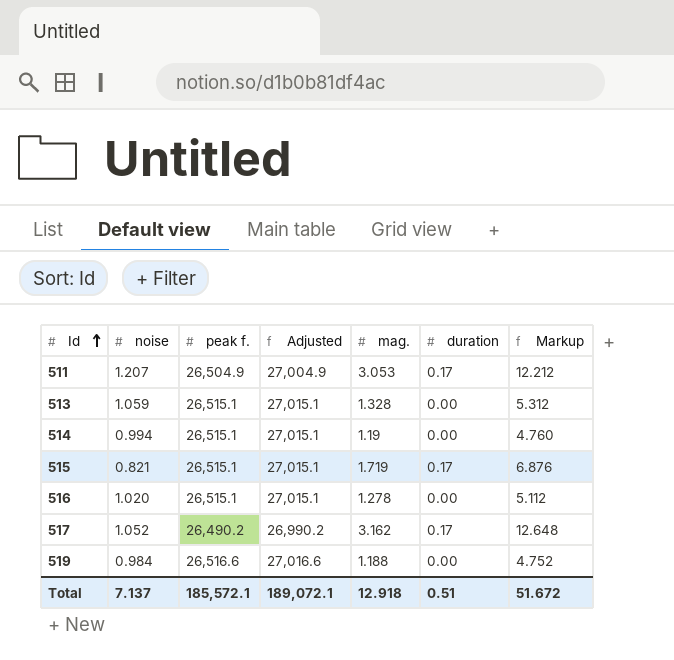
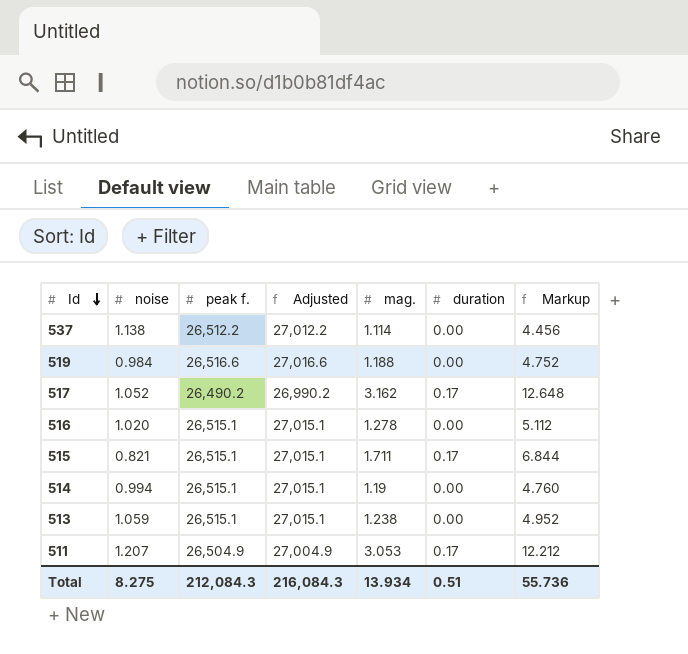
row order: Id ascending -> Id descending
row 537: none -> 1.138 | 26,512.2 | 27,012.2 | 1.114 | 0.00 | 4.456
515 | mag.: 1.719 -> 1.711
515 | Markup: 6.876 -> 6.844
513 | mag.: 1.328 -> 1.238
513 | Markup: 5.312 -> 4.952
Total | noise: 7.137 -> 8.275
Total | peak f.: 185,572.1 -> 212,084.3
Total | Adjusted: 189,072.1 -> 216,084.3
Total | mag.: 12.918 -> 13.934
Total | Markup: 51.672 -> 55.736

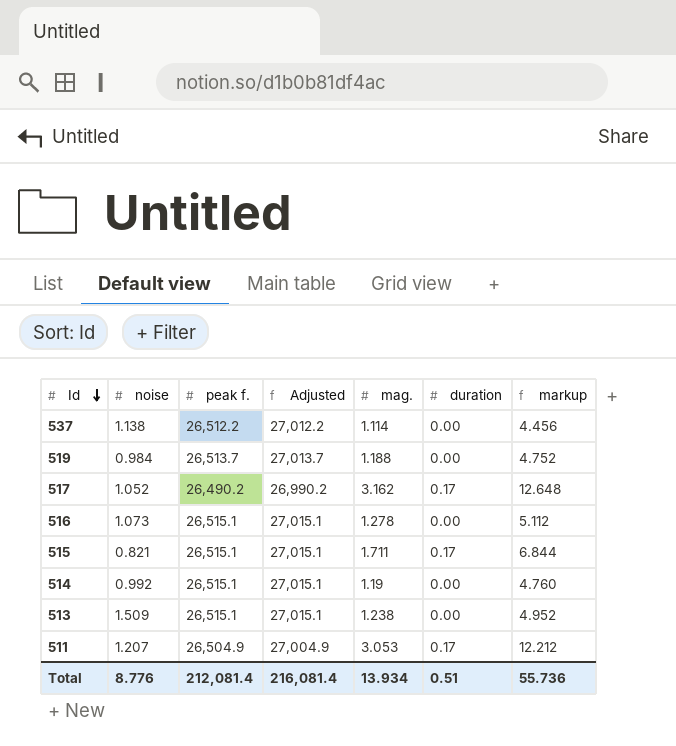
column name: Markup -> markup
519 | peak f.: 26,516.6 -> 26,513.7
519 | Adjusted: 27,016.6 -> 27,013.7
516 | noise: 1.020 -> 1.073
514 | noise: 0.994 -> 0.992
513 | noise: 1.059 -> 1.509
Total | noise: 8.275 -> 8.776
Total | peak f.: 212,084.3 -> 212,081.4
Total | Adjusted: 216,084.3 -> 216,081.4

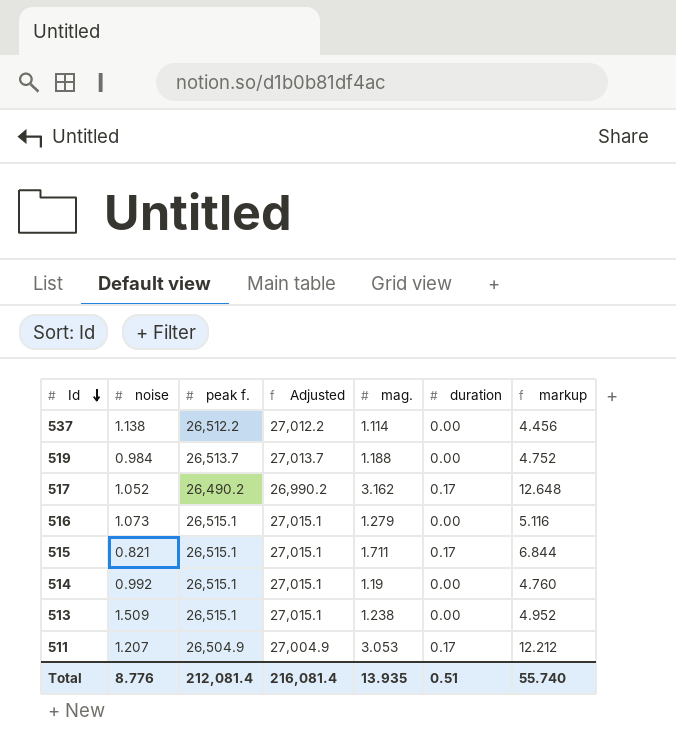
516 | mag.: 1.278 -> 1.279
516 | markup: 5.112 -> 5.116
Total | mag.: 13.934 -> 13.935
Total | markup: 55.736 -> 55.740

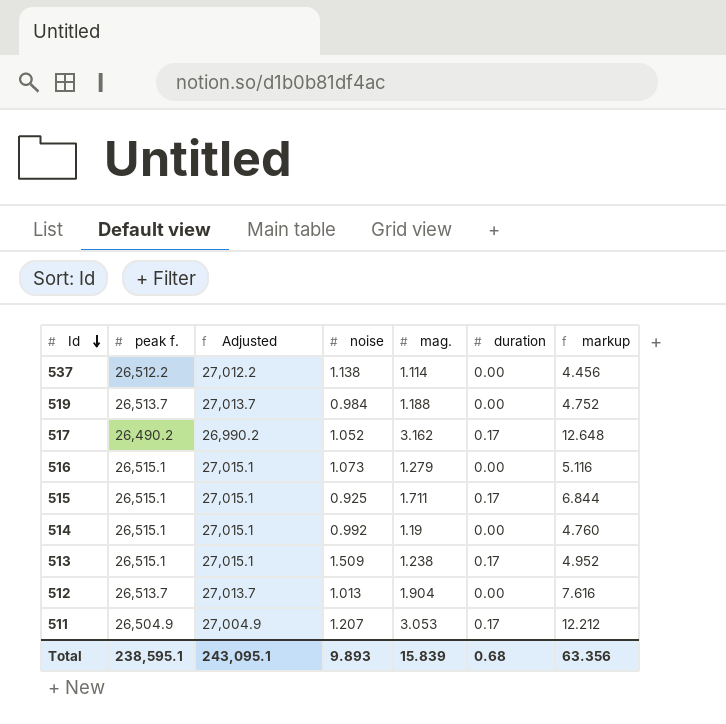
column noise | position: 2 -> 4
515 | noise: 0.821 -> 0.925
513 | duration: 0.00 -> 0.17
row 512: none -> 26,513.7 | 27,013.7 | 1.013 | 1.904 | 0.00 | 7.616
Total | peak f.: 212,081.4 -> 238,595.1
Total | Adjusted: 216,081.4 -> 243,095.1
Total | noise: 8.776 -> 9.893
Total | mag.: 13.935 -> 15.839
Total | duration: 0.51 -> 0.68
Total | markup: 55.740 -> 63.356

